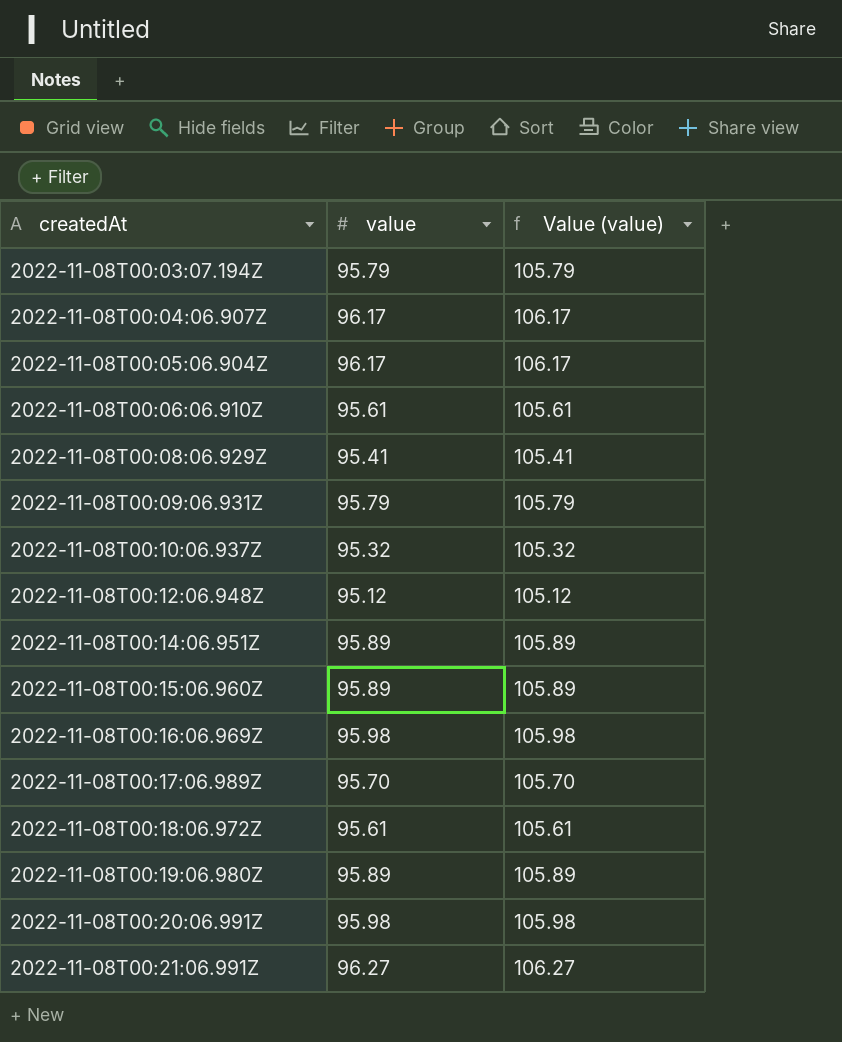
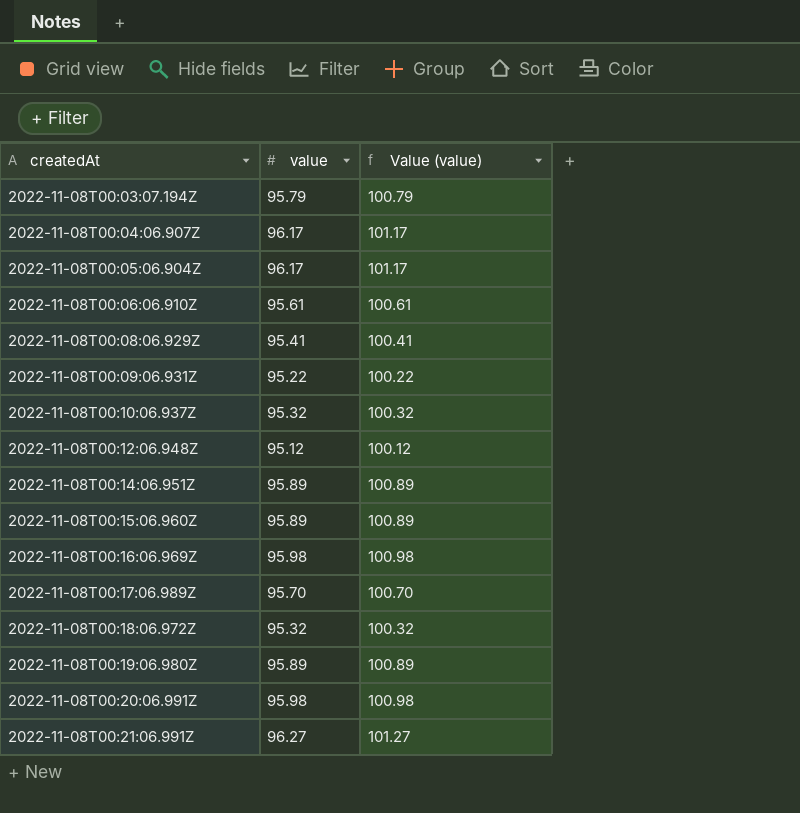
column Value (value) | formula: [value] + 10 -> [value] + 5
2022-11-08T00:09:06.931Z | value: 95.79 -> 95.22
2022-11-08T00:18:06.972Z | value: 95.61 -> 95.32

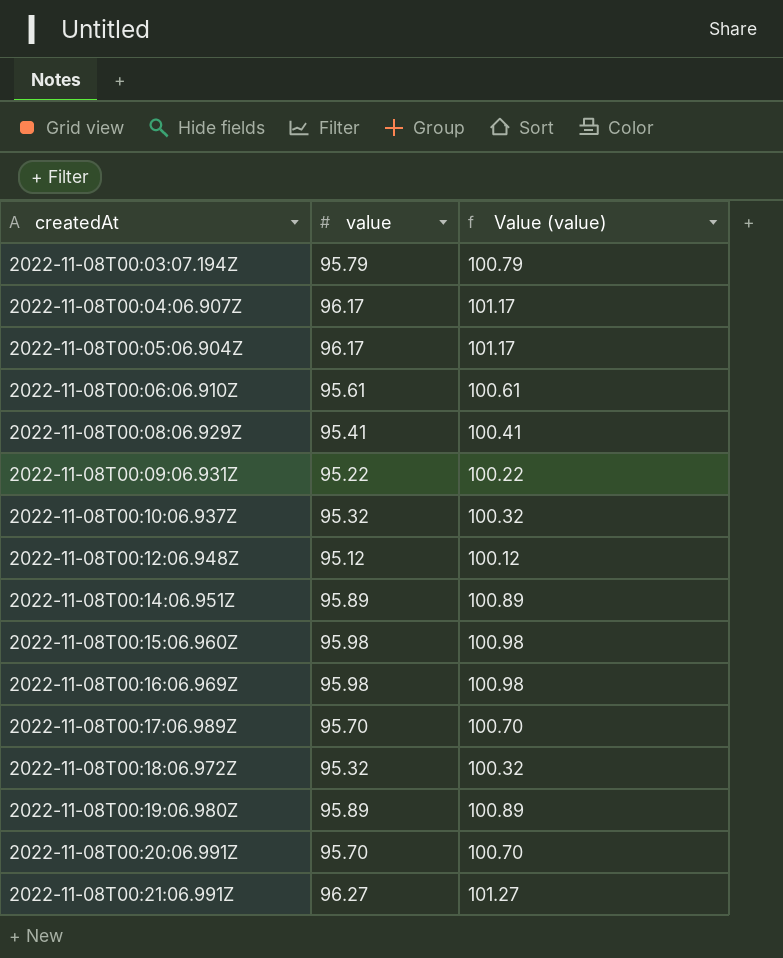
2022-11-08T00:15:06.960Z | value: 95.89 -> 95.98
2022-11-08T00:15:06.960Z | Value (value): 100.89 -> 100.98
2022-11-08T00:20:06.991Z | value: 95.98 -> 95.70
2022-11-08T00:20:06.991Z | Value (value): 100.98 -> 100.70

